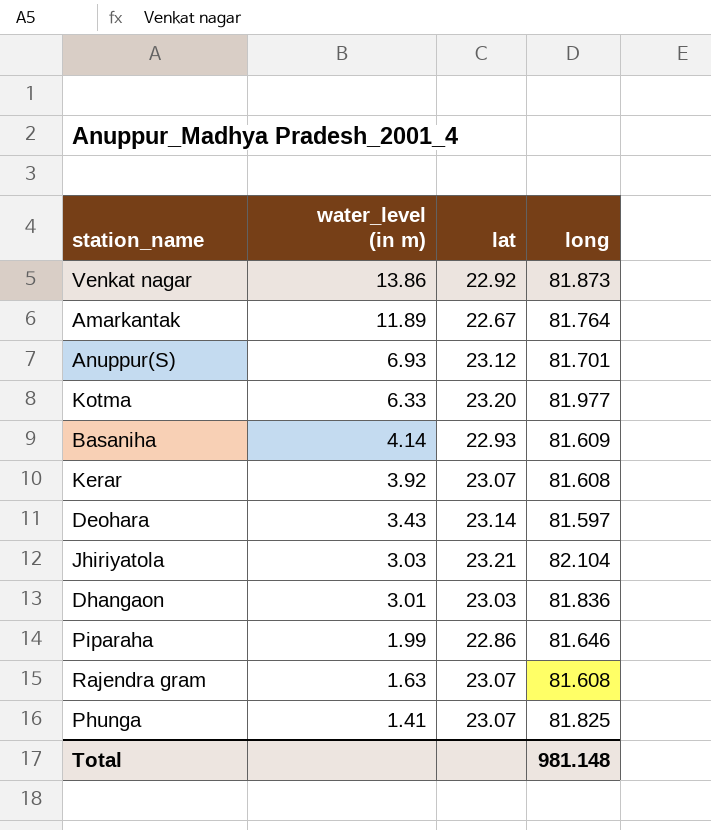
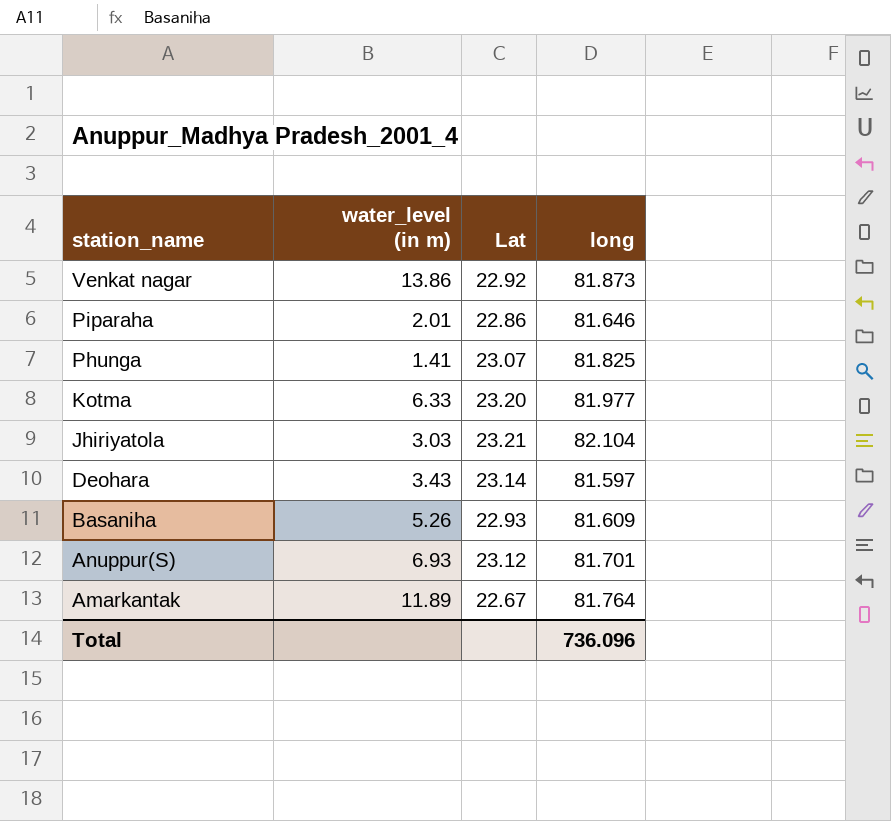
row order: water_level (in m) descending -> station_name descending
column name: lat -> Lat
row Kerar: 3.92 | 23.07 | 81.608 -> none
row Dhangaon: 3.01 | 23.03 | 81.836 -> none
row Rajendra gram: 1.63 | 23.07 | 81.608 -> none
Piparaha | water_level (in m): 1.99 -> 2.01
Basaniha | water_level (in m): 4.14 -> 5.26
Total | long: 981.148 -> 736.096

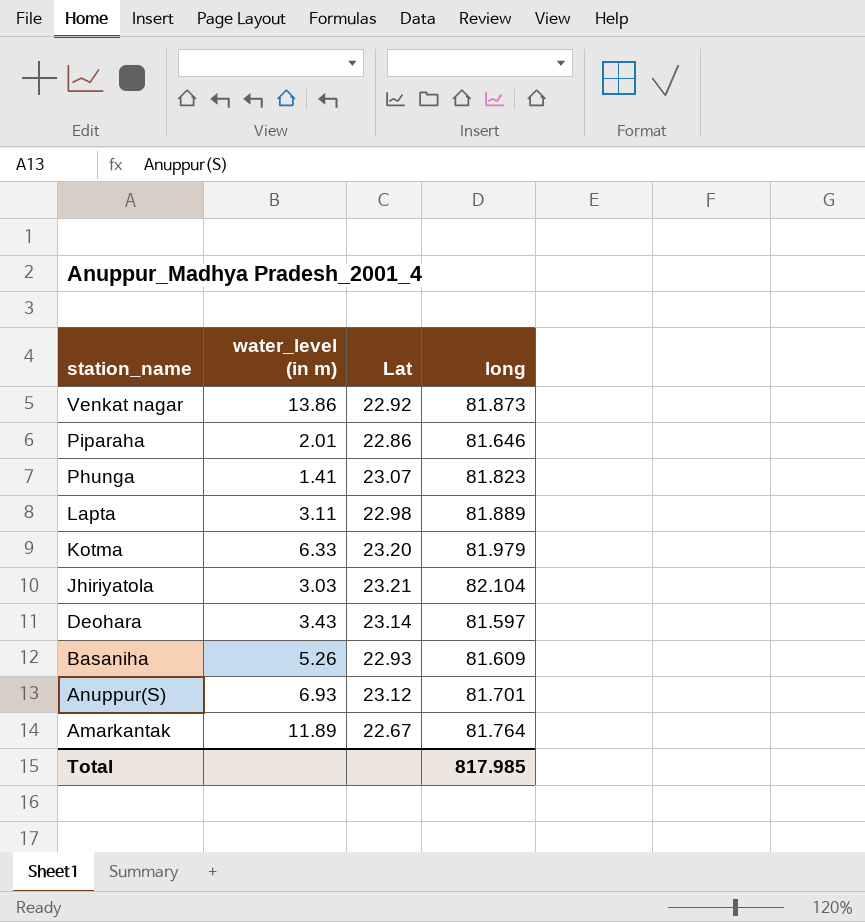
Phunga | long: 81.825 -> 81.823
row Lapta: none -> 3.11 | 22.98 | 81.889
Kotma | long: 81.977 -> 81.979
Total | long: 736.096 -> 817.985

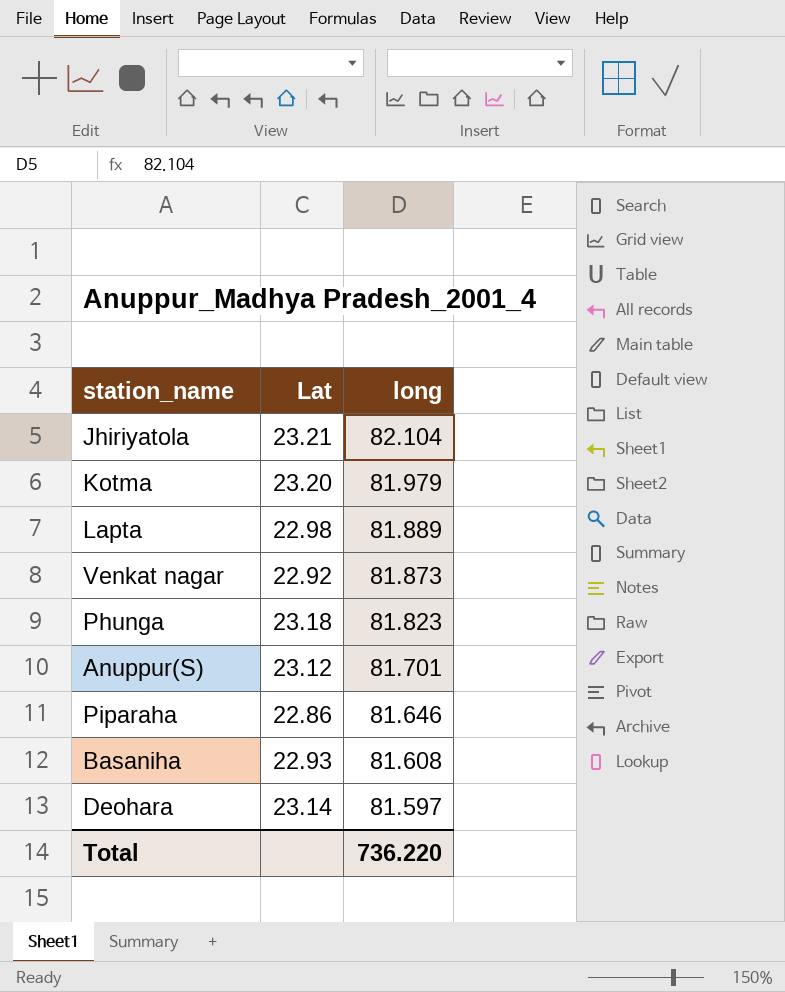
row order: station_name descending -> long descending
column water_level (in m) | position: 2 -> none
row Amarkantak: 11.89 | 22.67 | 81.764 -> none
Phunga | Lat: 23.07 -> 23.18
Basaniha | long: 81.609 -> 81.608
Total | long: 817.985 -> 736.220

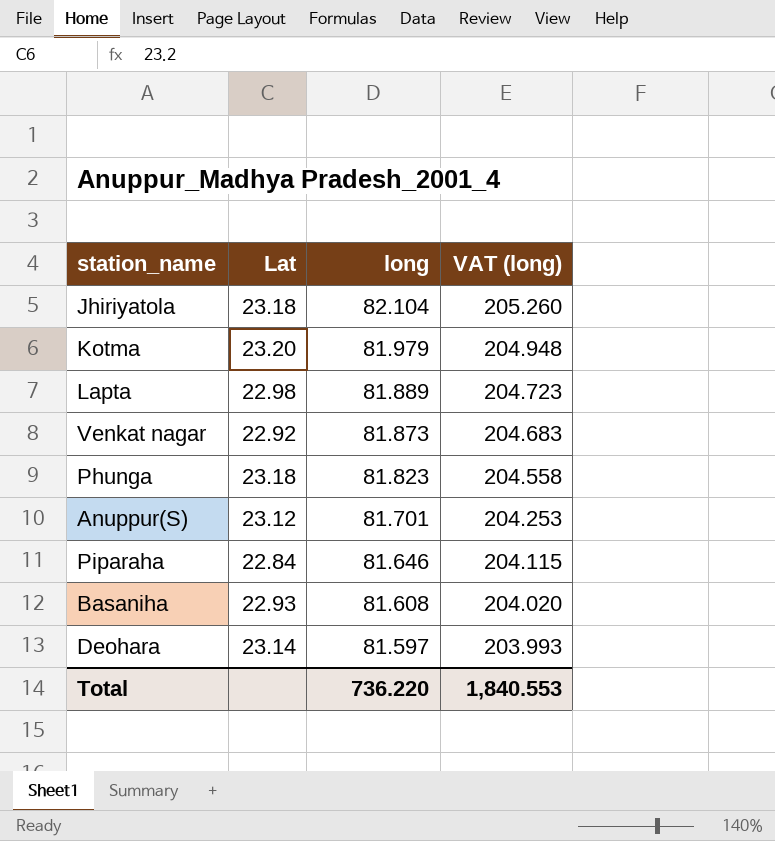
column VAT (long) | formula: none -> [long] * 2.5
Jhiriyatola | Lat: 23.21 -> 23.18
Piparaha | Lat: 22.86 -> 22.84

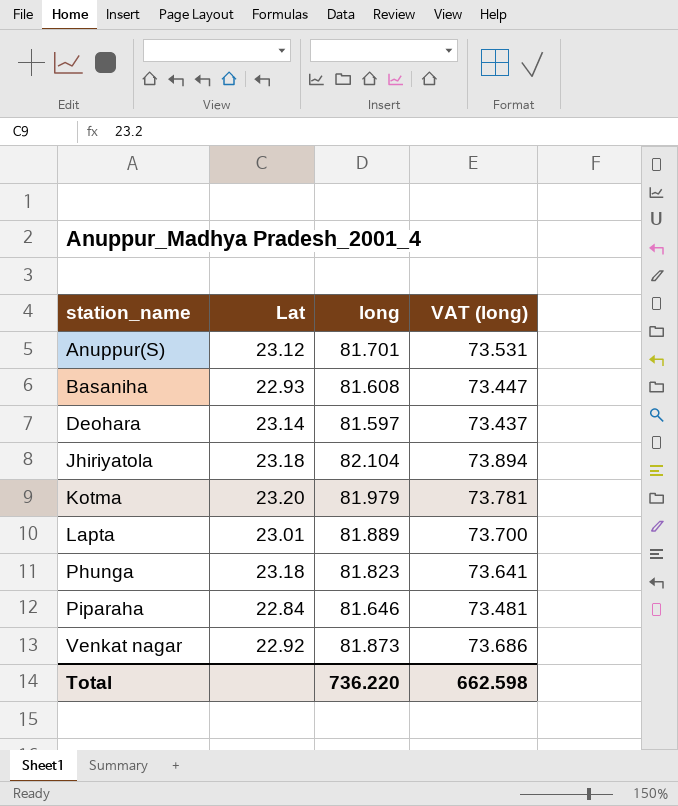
row order: long descending -> station_name ascending
column VAT (long) | formula: [long] * 2.5 -> [long] * 0.9
Lapta | Lat: 22.98 -> 23.01
Total | VAT (long): 1,840.553 -> 662.598

